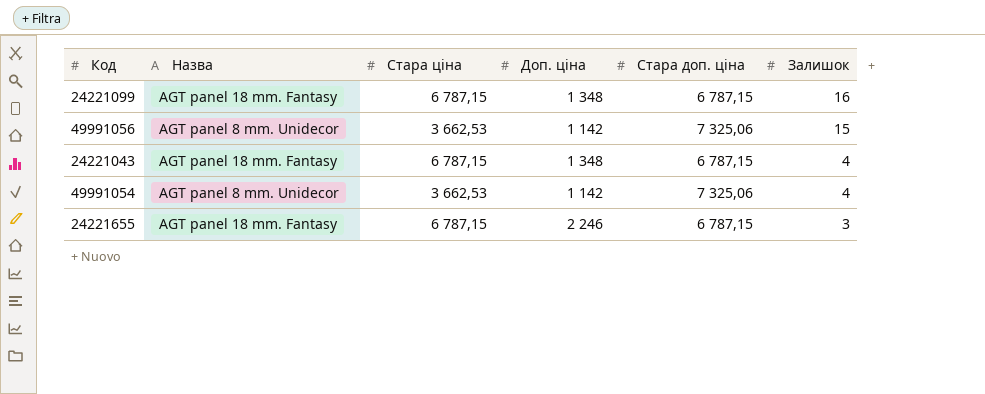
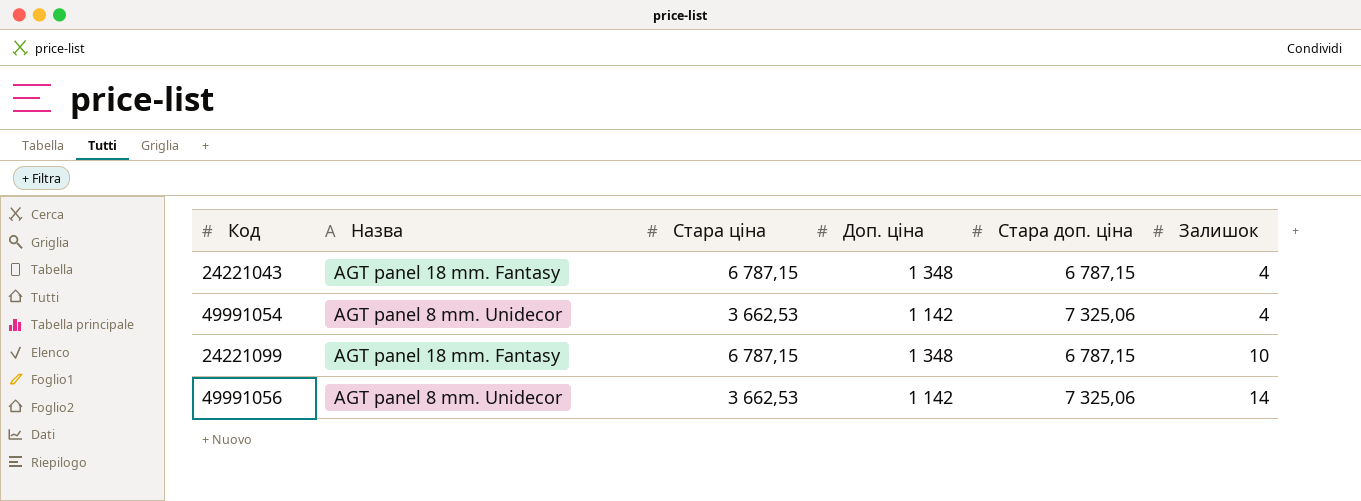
row order: Залишок descending -> Залишок ascending
row 24221655: AGT panel 18 mm. Fantasy | 6 787,15 | 2 246 | 6 787,15 | 3 -> none
24221099 | Залишок: 16 -> 10
49991056 | Залишок: 15 -> 14

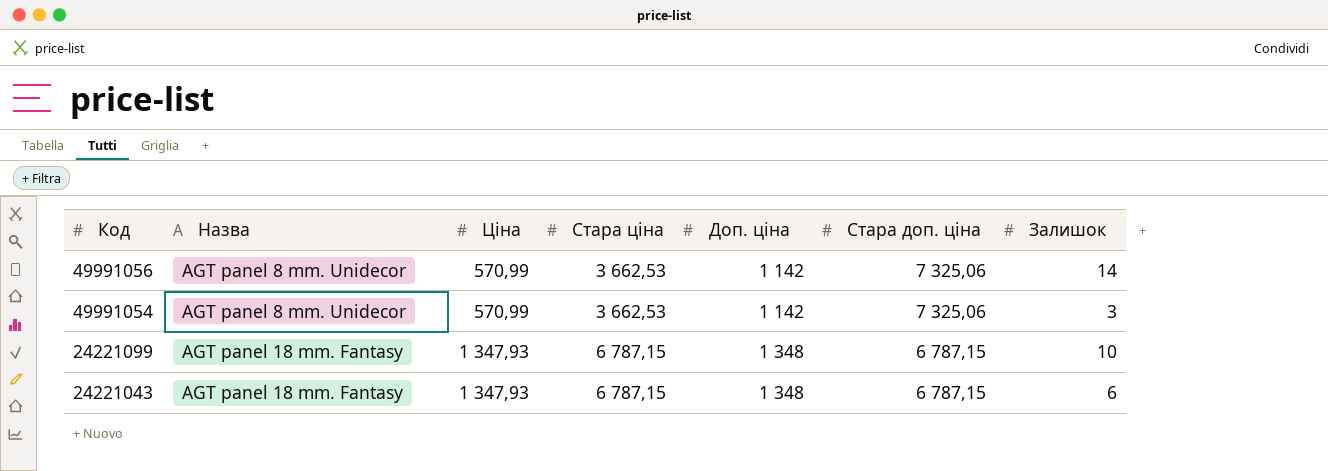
row order: Залишок ascending -> Код descending
column Ціна | position: none -> 3
49991054 | Залишок: 4 -> 3
24221043 | Залишок: 4 -> 6

